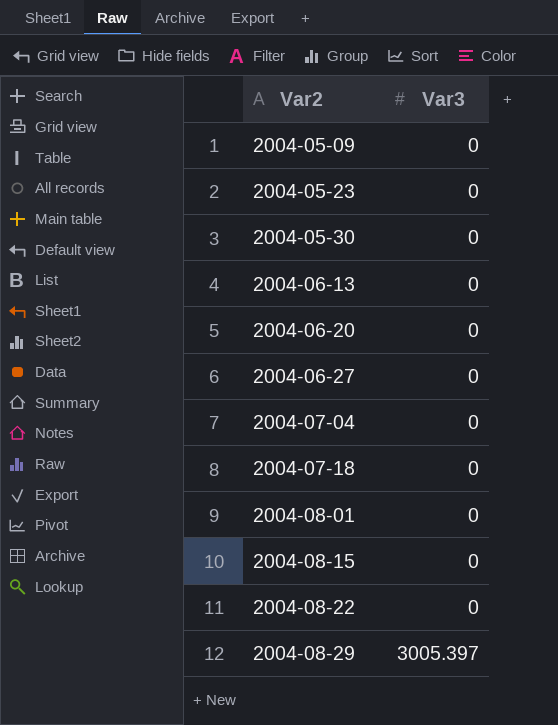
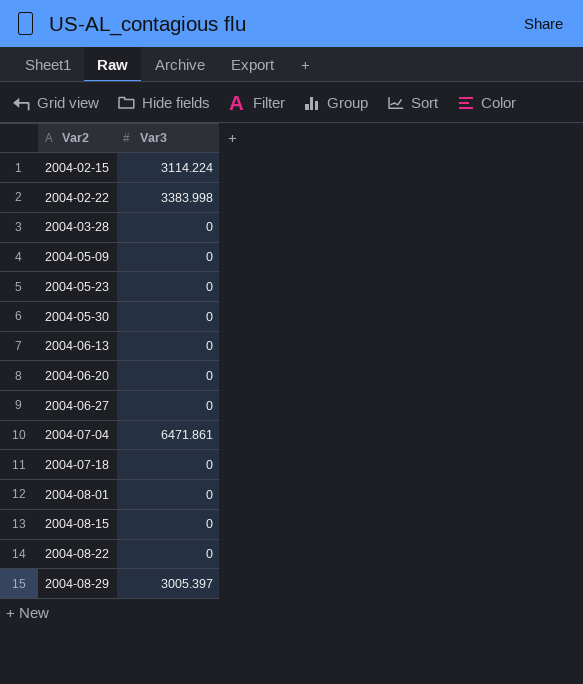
row 2004-02-15: none -> 3114.224
row 2004-02-22: none -> 3383.998
row 2004-03-28: none -> 0
2004-07-04 | Var3: 0 -> 6471.861

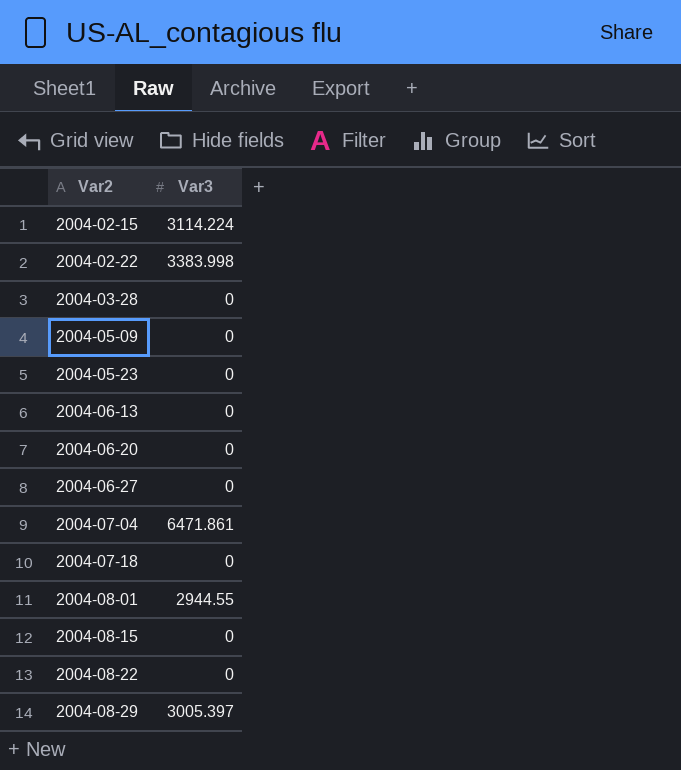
row 2004-05-30: 0 -> none
2004-08-01 | Var3: 0 -> 2944.55

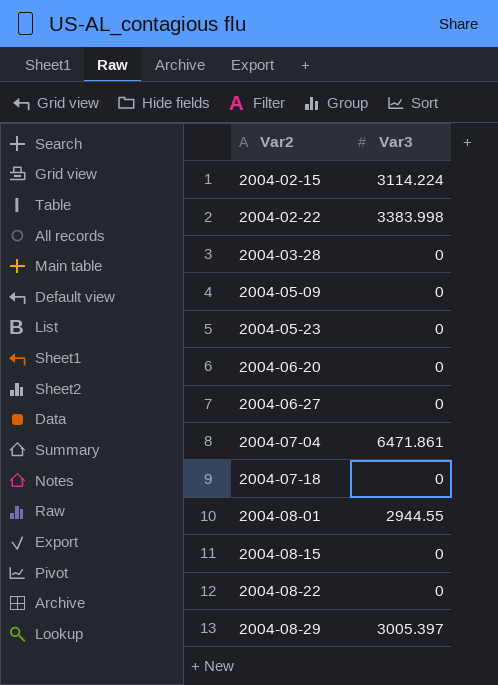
row 2004-06-13: 0 -> none

